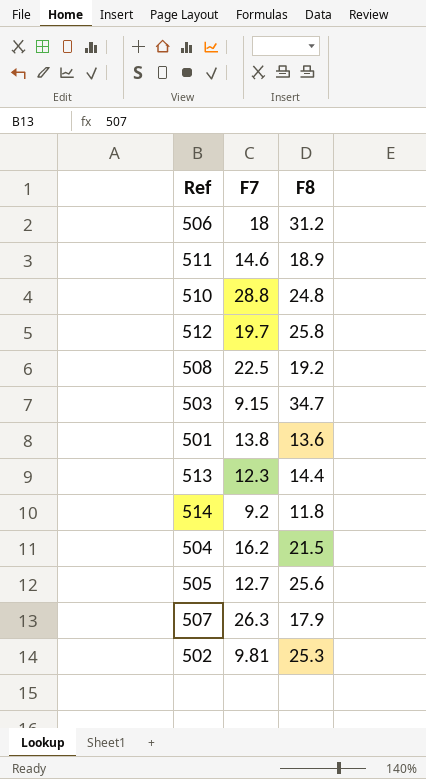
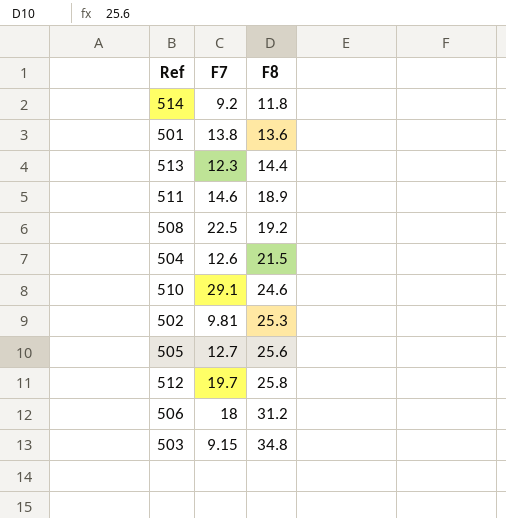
row order: none -> F8 ascending
row 507: 26.3 | 17.9 -> none
504 | F7: 16.2 -> 12.6
510 | F7: 28.8 -> 29.1
510 | F8: 24.8 -> 24.6
503 | F8: 34.7 -> 34.8

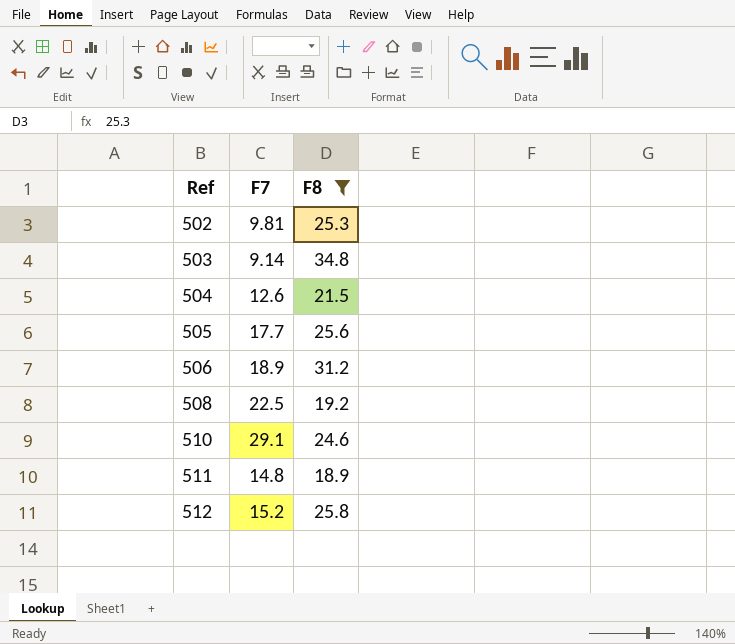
filter: none -> F8 >= 18.9
row order: F8 ascending -> Ref ascending
503 | F7: 9.15 -> 9.14
505 | F7: 12.7 -> 17.7
506 | F7: 18 -> 18.9
511 | F7: 14.6 -> 14.8
512 | F7: 19.7 -> 15.2

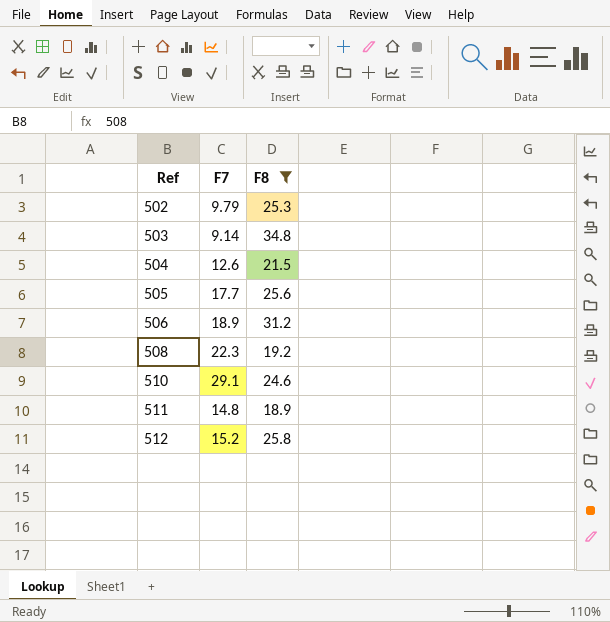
502 | F7: 9.81 -> 9.79
508 | F7: 22.5 -> 22.3

